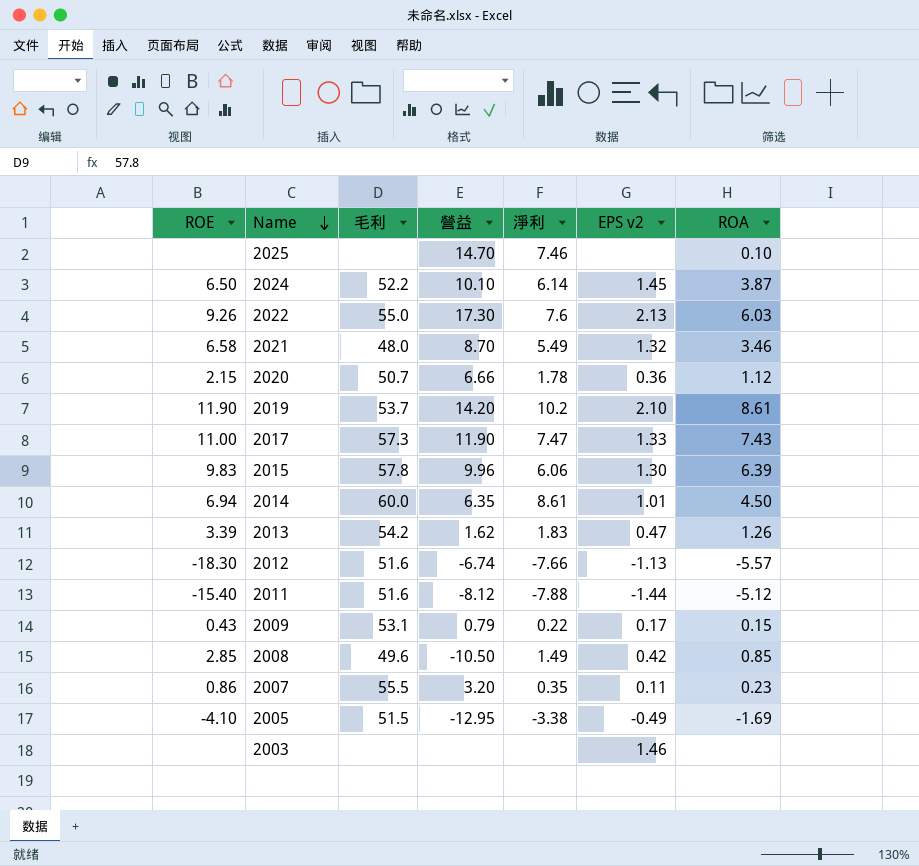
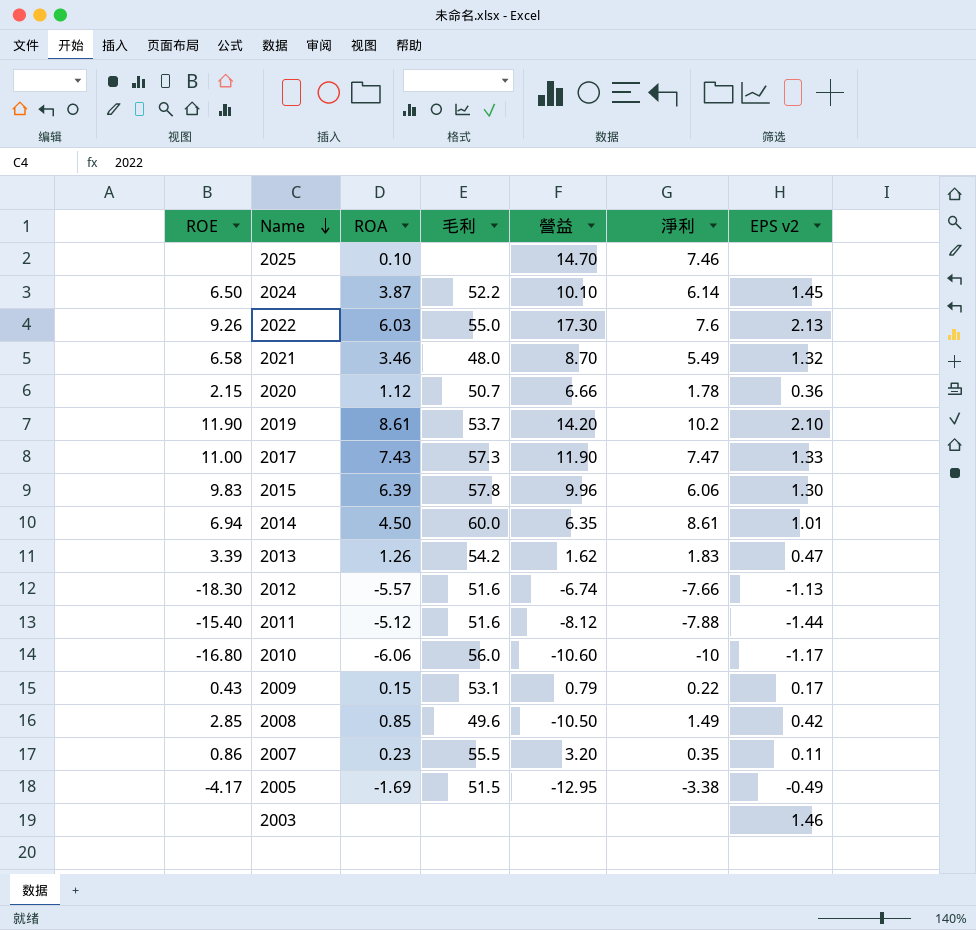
column ROA | position: 7 -> 3
row 2010: none -> -16.80 | -6.06 | 56.0 | -10.60 | -10 | -1.17
2005 | ROE: -4.10 -> -4.17

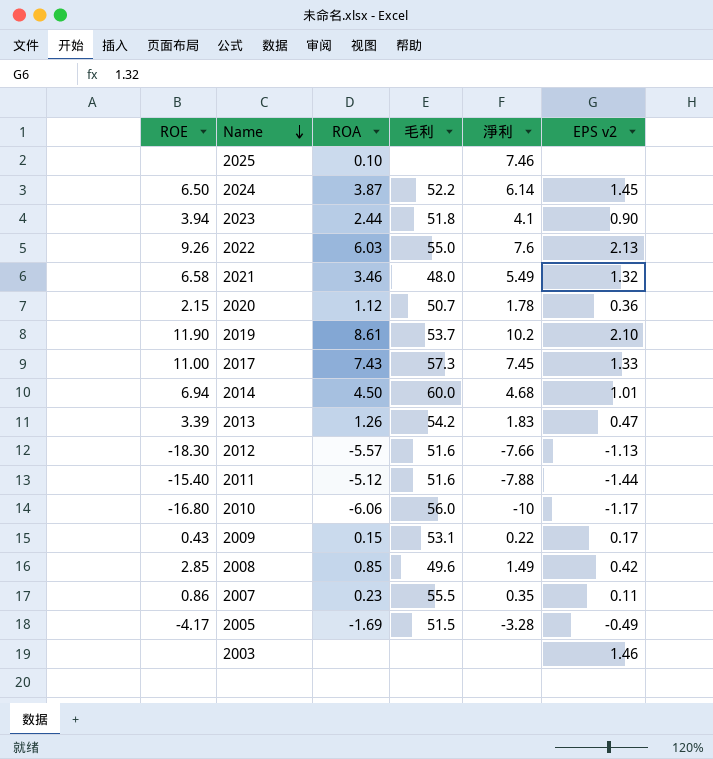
column 營益 | position: 5 -> none
row 2015: 9.83 | 6.39 | 57.8 | 9.96 | 6.06 | 1.30 -> none
row 2023: none -> 3.94 | 2.44 | 51.8 | 4.1 | 0.90
2017 | 淨利: 7.47 -> 7.45
2014 | 淨利: 8.61 -> 4.68
2005 | 淨利: -3.38 -> -3.28

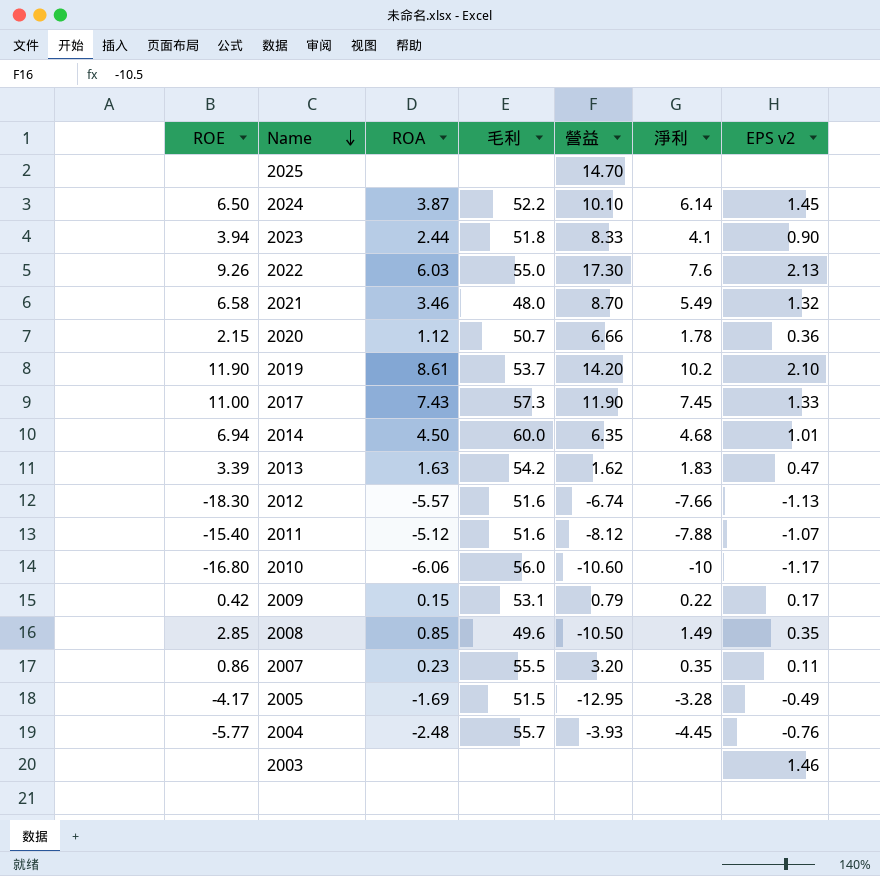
column 營益 | position: none -> 5
2025 | ROA: 0.10 -> none
2025 | 淨利: 7.46 -> none
2013 | ROA: 1.26 -> 1.63
2011 | EPS v2: -1.44 -> -1.07
2009 | ROE: 0.43 -> 0.42
2008 | EPS v2: 0.42 -> 0.35
row 2004: none -> -5.77 | -2.48 | 55.7 | -3.93 | -4.45 | -0.76

